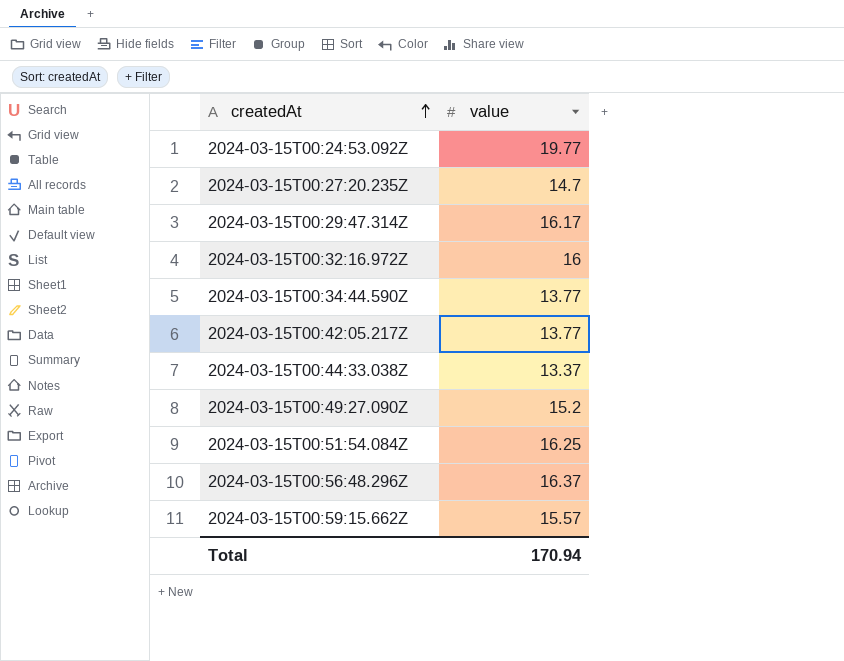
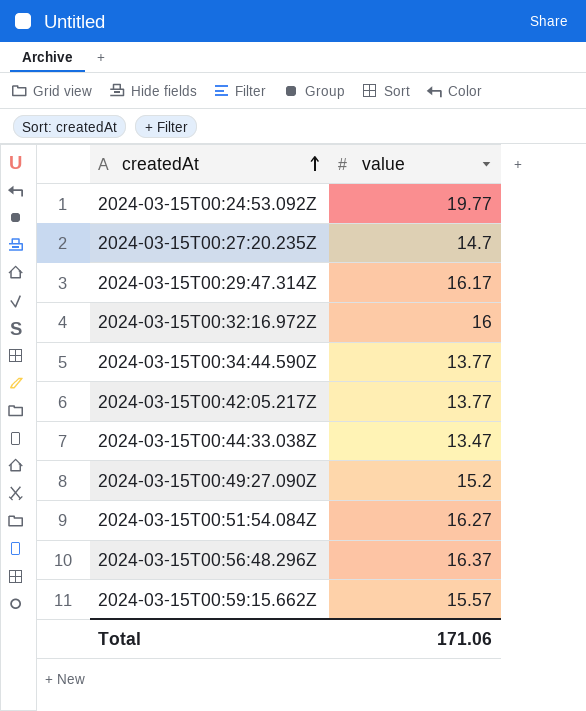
2024-03-15T00:44:33.038Z | value: 13.37 -> 13.47
2024-03-15T00:51:54.084Z | value: 16.25 -> 16.27
Total | value: 170.94 -> 171.06

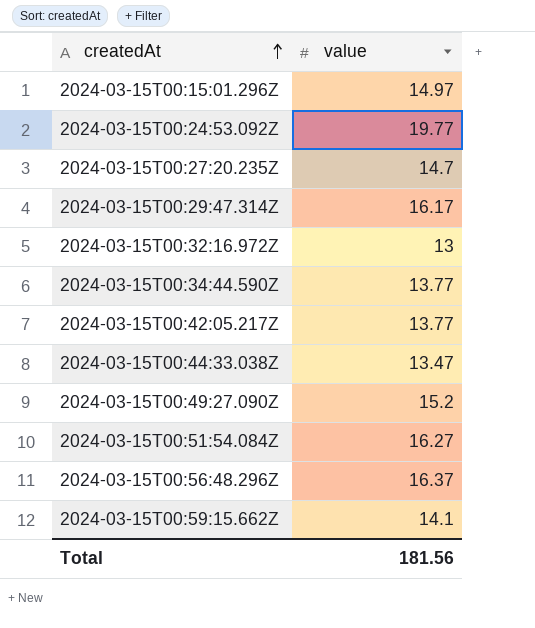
row 2024-03-15T00:15:01.296Z: none -> 14.97
2024-03-15T00:32:16.972Z | value: 16 -> 13
2024-03-15T00:59:15.662Z | value: 15.57 -> 14.1
Total | value: 171.06 -> 181.56

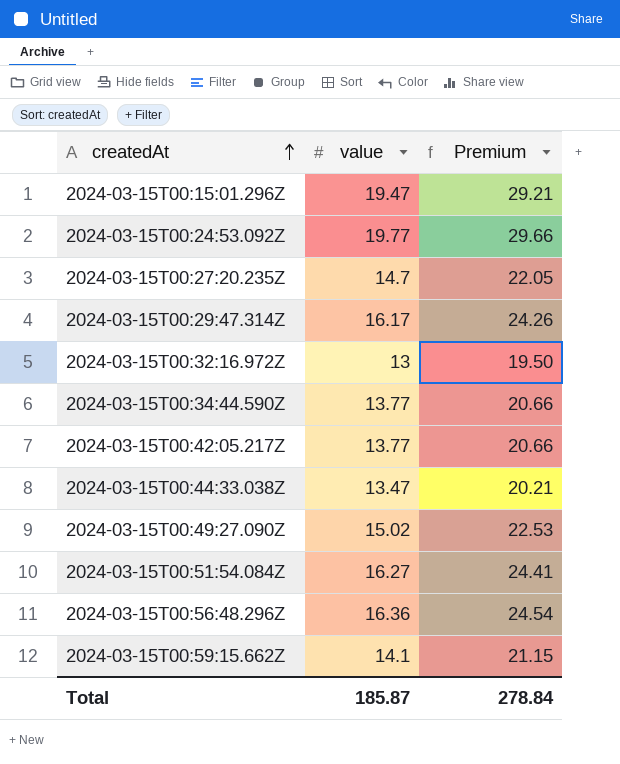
column Premium | formula: none -> [value] * 1.5
2024-03-15T00:15:01.296Z | value: 14.97 -> 19.47
2024-03-15T00:49:27.090Z | value: 15.2 -> 15.02
2024-03-15T00:56:48.296Z | value: 16.37 -> 16.36
Total | value: 181.56 -> 185.87

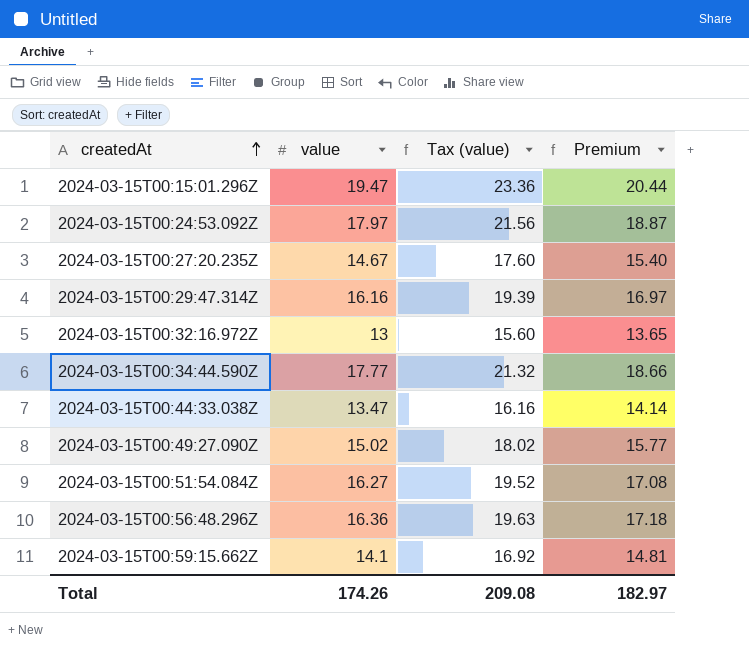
column Tax (value) | formula: none -> [value] * 1.2
column Premium | formula: [value] * 1.5 -> [value] * 1.05
row 2024-03-15T00:42:05.217Z: 13.77 | 20.66 -> none
2024-03-15T00:24:53.092Z | value: 19.77 -> 17.97
2024-03-15T00:27:20.235Z | value: 14.7 -> 14.67
2024-03-15T00:29:47.314Z | value: 16.17 -> 16.16
2024-03-15T00:34:44.590Z | value: 13.77 -> 17.77
Total | value: 185.87 -> 174.26
Total | Premium: 278.84 -> 182.97

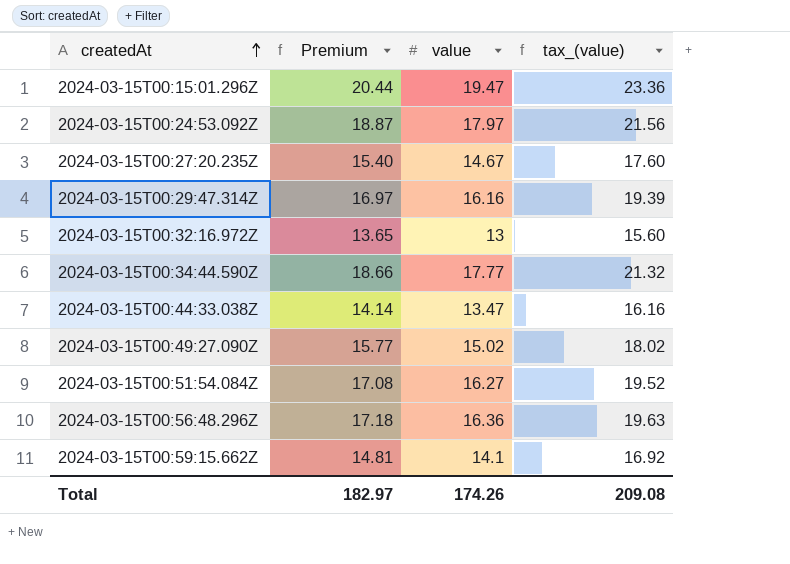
column Premium | position: 4 -> 2
column name: Tax (value) -> tax_(value)

